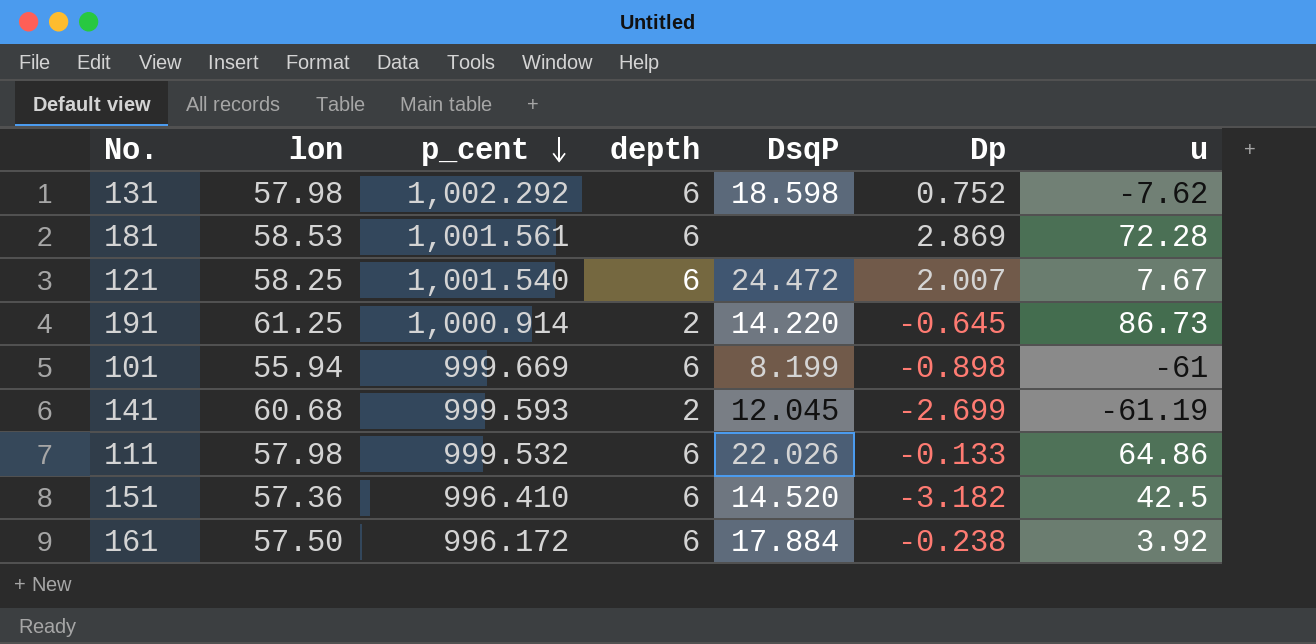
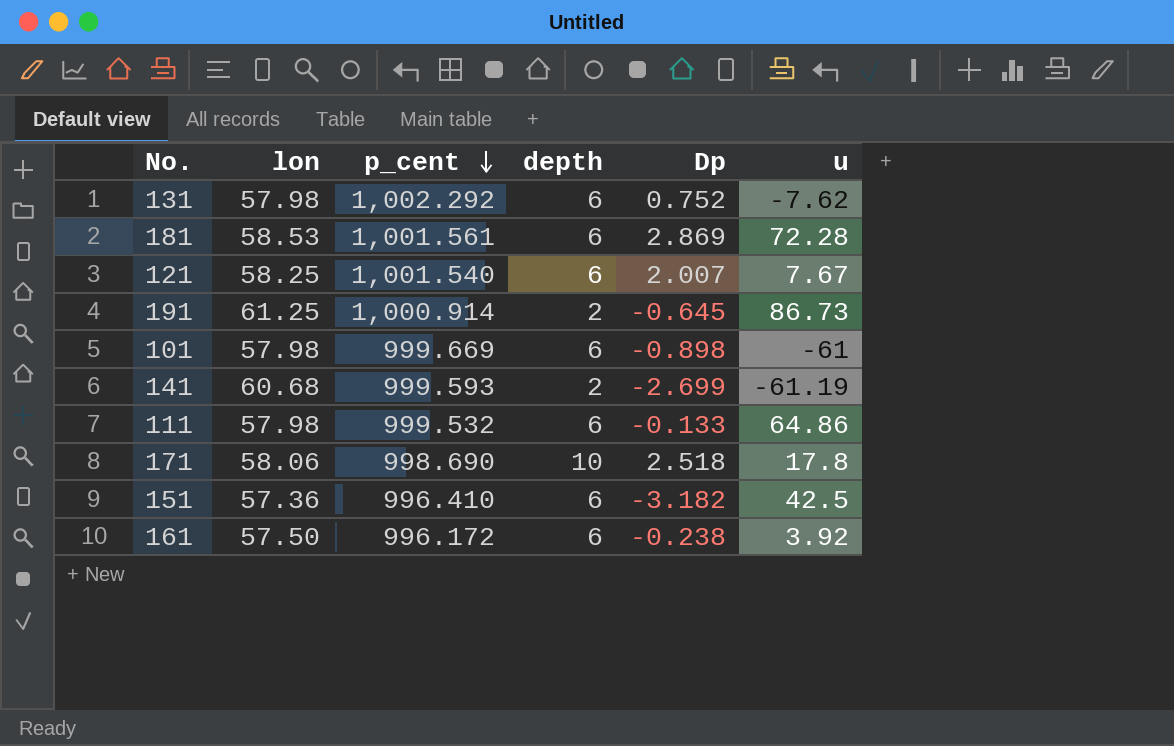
column DsqP | position: 5 -> none
101 | lon: 55.94 -> 57.98
row 171: none -> 58.06 | 998.690 | 10 | 2.518 | 17.8

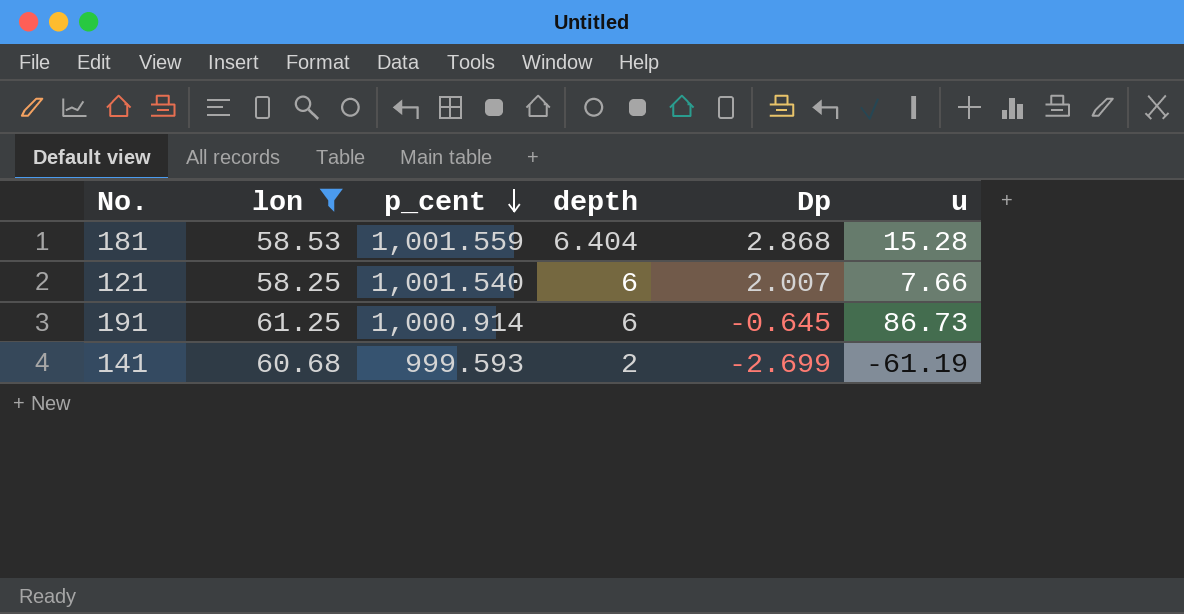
filter: none -> lon >= 58.25
181 | p_cent: 1,001.561 -> 1,001.559
181 | depth: 6 -> 6.404
181 | Dp: 2.869 -> 2.868
181 | u: 72.28 -> 15.28
121 | u: 7.67 -> 7.66
191 | depth: 2 -> 6

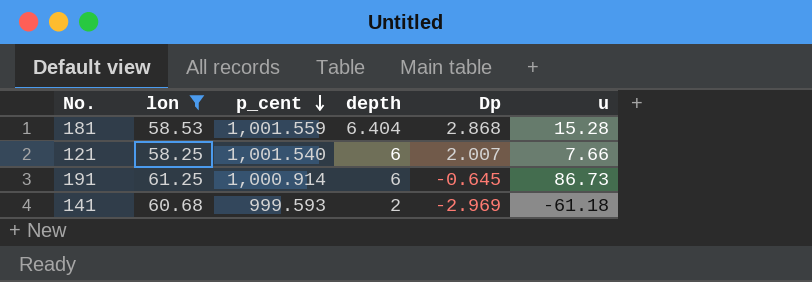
141 | Dp: -2.699 -> -2.969
141 | u: -61.19 -> -61.18

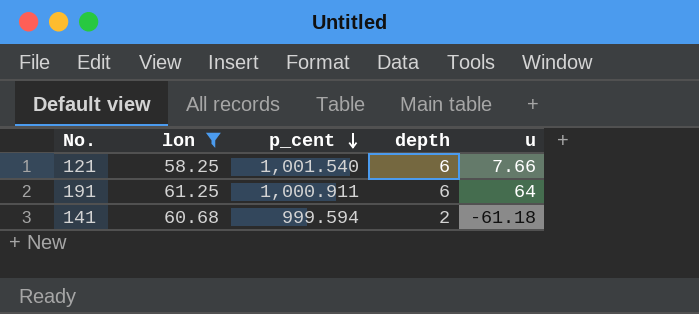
column Dp | position: 5 -> none
row 181: 58.53 | 1,001.559 | 6.404 | 2.868 | 15.28 -> none
191 | p_cent: 1,000.914 -> 1,000.911
191 | u: 86.73 -> 64
141 | p_cent: 999.593 -> 999.594

